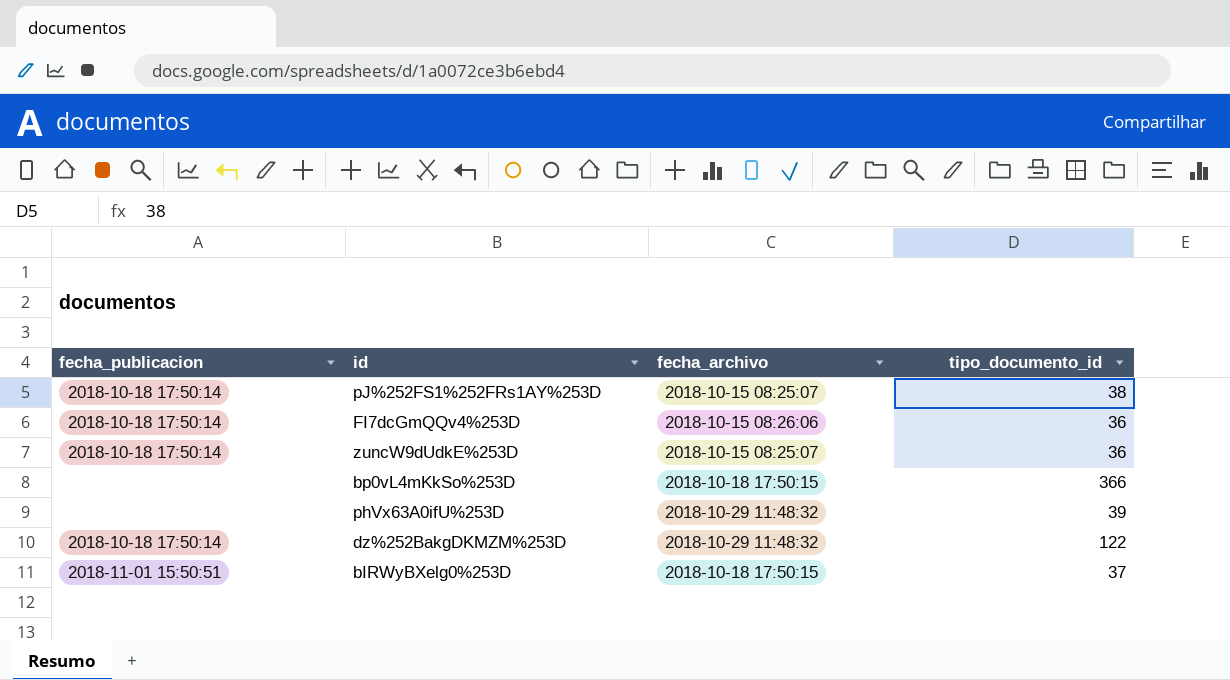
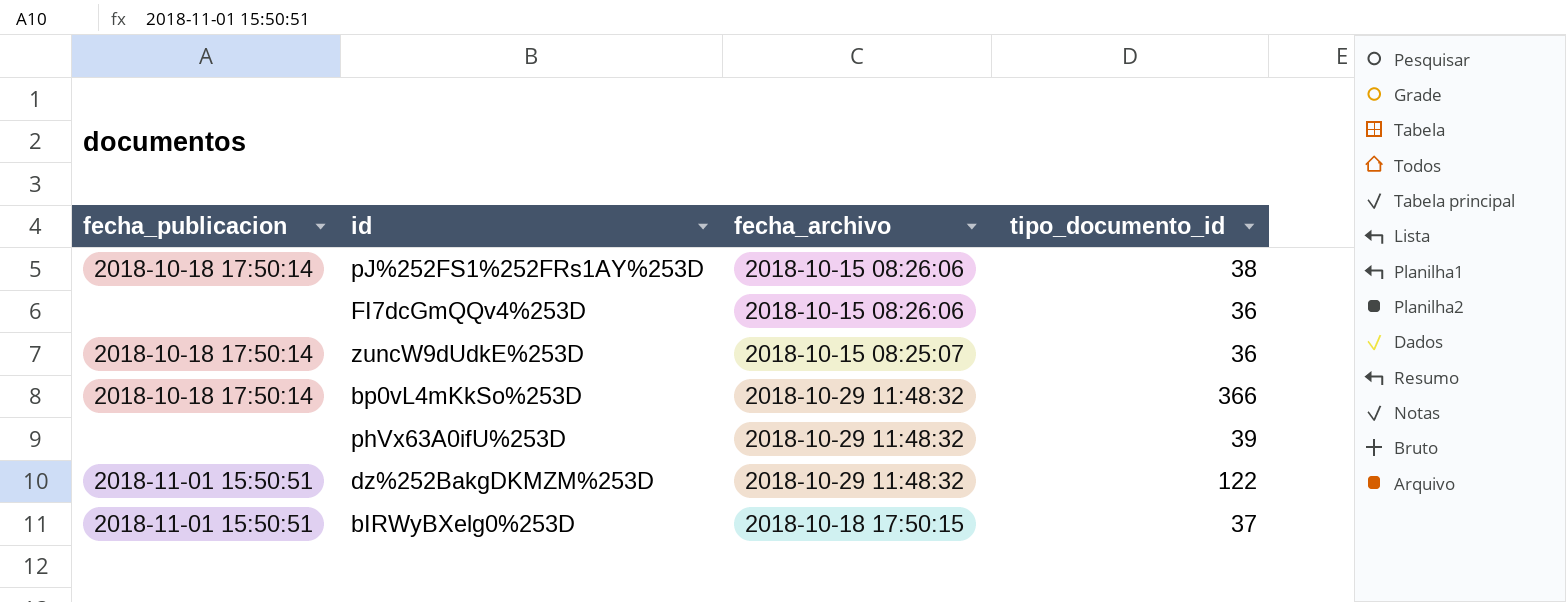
pJ%252FS1%252FRs1AY%253D | fecha_archivo: 2018-10-15 08:25:07 -> 2018-10-15 08:26:06
FI7dcGmQQv4%253D | fecha_publicacion: 2018-10-18 17:50:14 -> none
bp0vL4mKkSo%253D | fecha_publicacion: none -> 2018-10-18 17:50:14
bp0vL4mKkSo%253D | fecha_archivo: 2018-10-18 17:50:15 -> 2018-10-29 11:48:32
dz%252BakgDKMZM%253D | fecha_publicacion: 2018-10-18 17:50:14 -> 2018-11-01 15:50:51

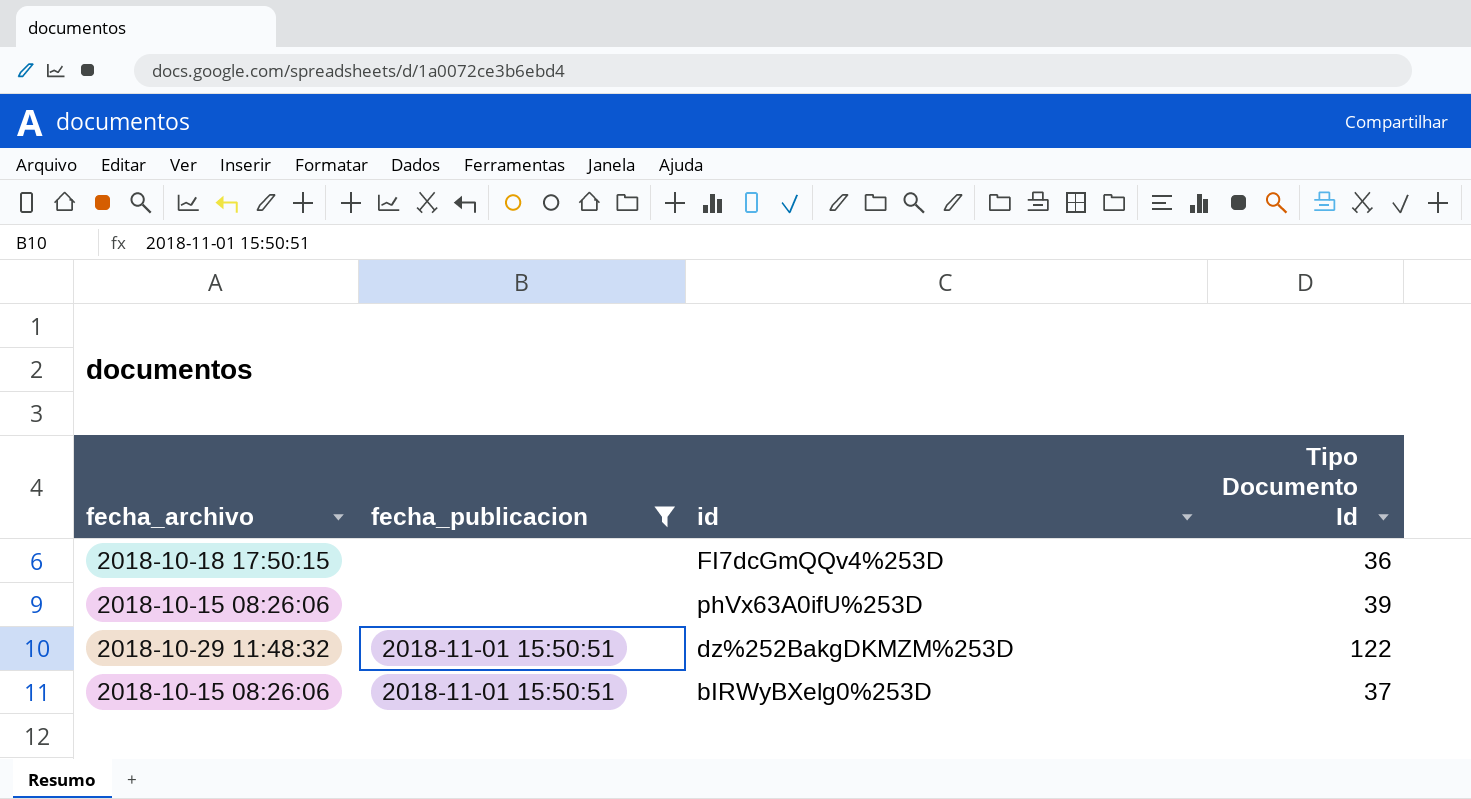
filter: none -> fecha_publicacion != 2018-10-18 17:50:14
column fecha_archivo | position: 3 -> 1
column name: tipo_documento_id -> Tipo Documento Id
FI7dcGmQQv4%253D | fecha_archivo: 2018-10-15 08:26:06 -> 2018-10-18 17:50:15
phVx63A0ifU%253D | fecha_archivo: 2018-10-29 11:48:32 -> 2018-10-15 08:26:06
bIRWyBXelg0%253D | fecha_archivo: 2018-10-18 17:50:15 -> 2018-10-15 08:26:06

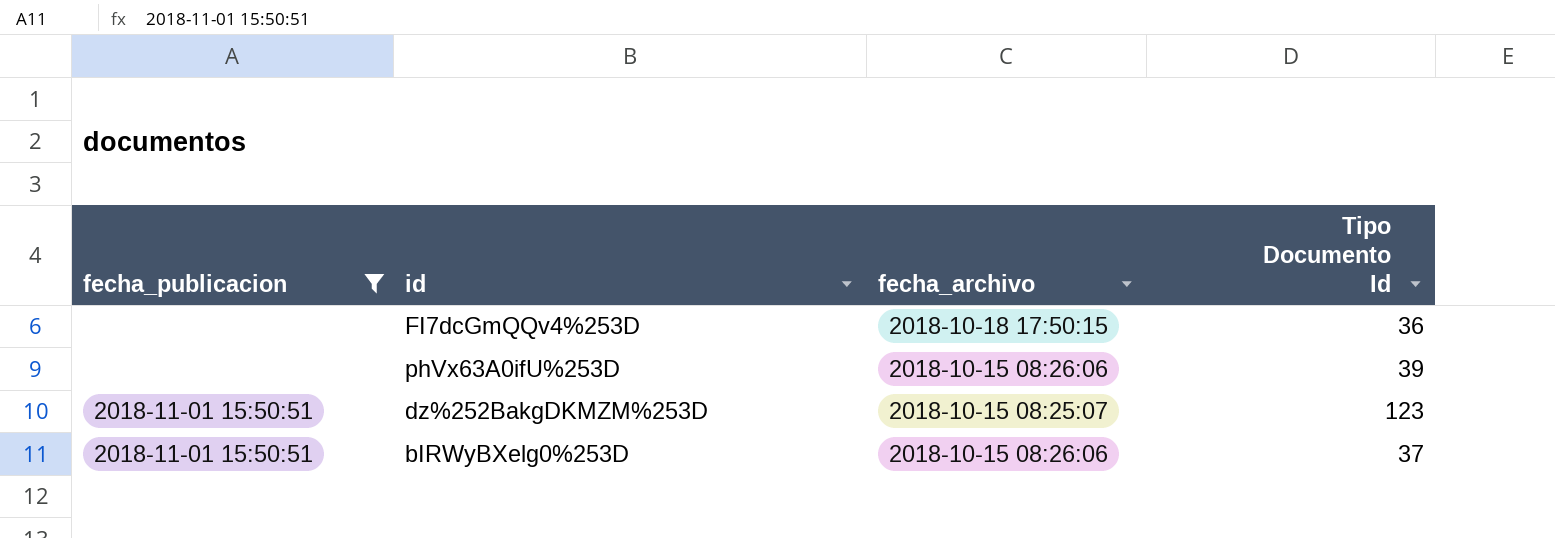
column fecha_archivo | position: 1 -> 3
dz%252BakgDKMZM%253D | fecha_archivo: 2018-10-29 11:48:32 -> 2018-10-15 08:25:07
dz%252BakgDKMZM%253D | Tipo Documento Id: 122 -> 123

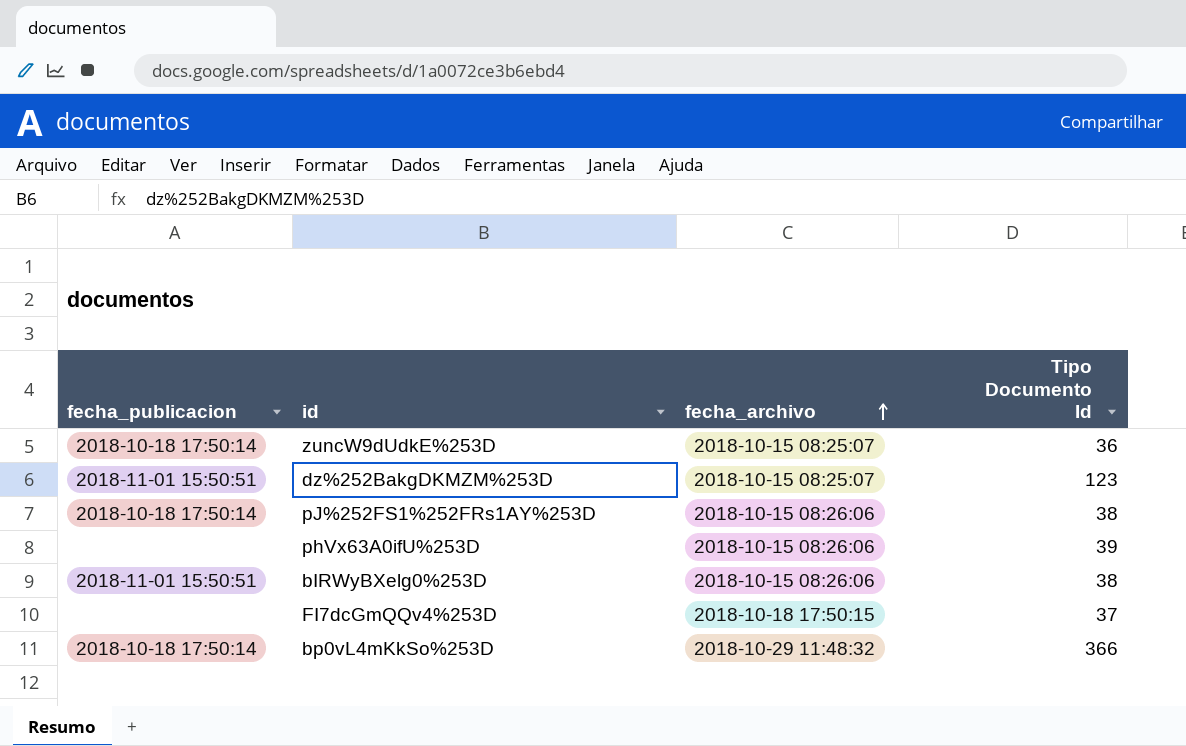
filter: fecha_publicacion != 2018-10-18 17:50:14 -> none
row order: none -> fecha_archivo ascending
bIRWyBXelg0%253D | Tipo Documento Id: 37 -> 38
FI7dcGmQQv4%253D | Tipo Documento Id: 36 -> 37

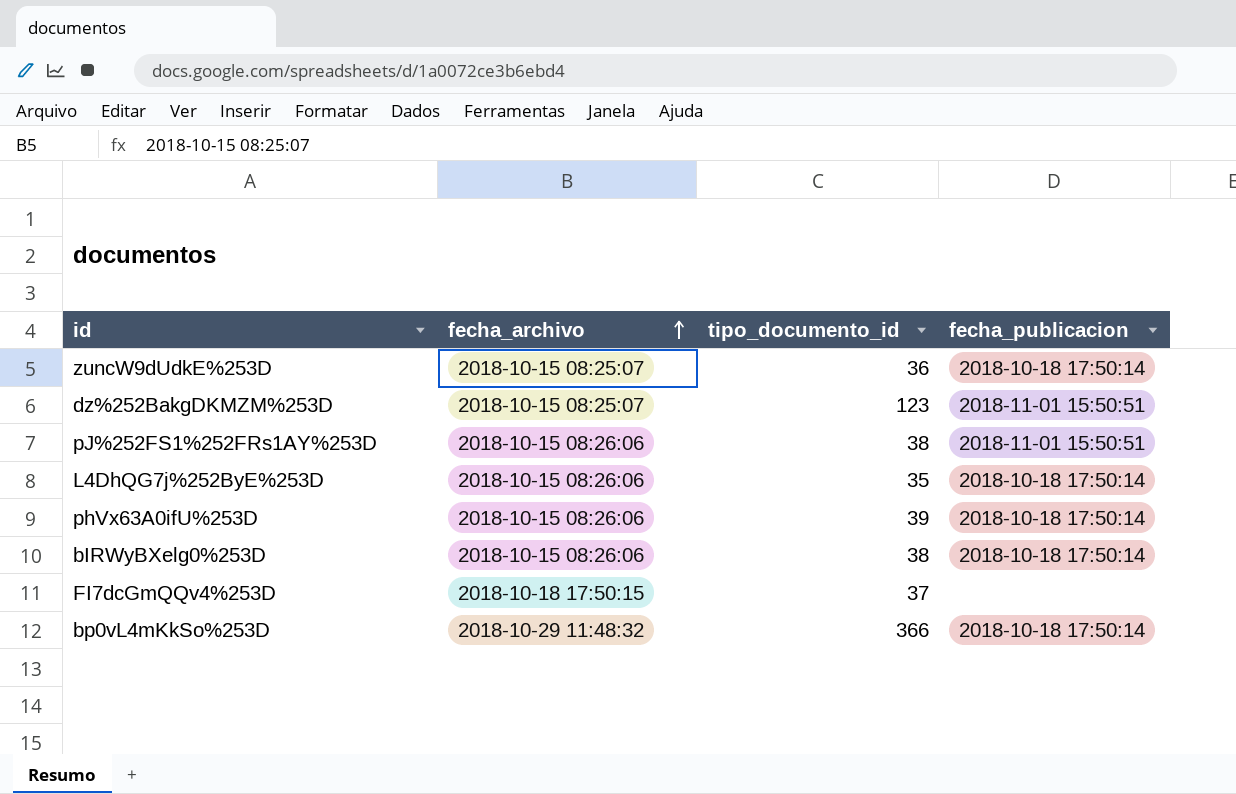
column name: Tipo Documento Id -> tipo_documento_id
column fecha_publicacion | position: 1 -> 4
pJ%252FS1%252FRs1AY%253D | fecha_publicacion: 2018-10-18 17:50:14 -> 2018-11-01 15:50:51
row L4DhQG7j%252ByE%253D: none -> 2018-10-15 08:26:06 | 35 | 2018-10-18 17:50:14
phVx63A0ifU%253D | fecha_publicacion: none -> 2018-10-18 17:50:14
bIRWyBXelg0%253D | fecha_publicacion: 2018-11-01 15:50:51 -> 2018-10-18 17:50:14

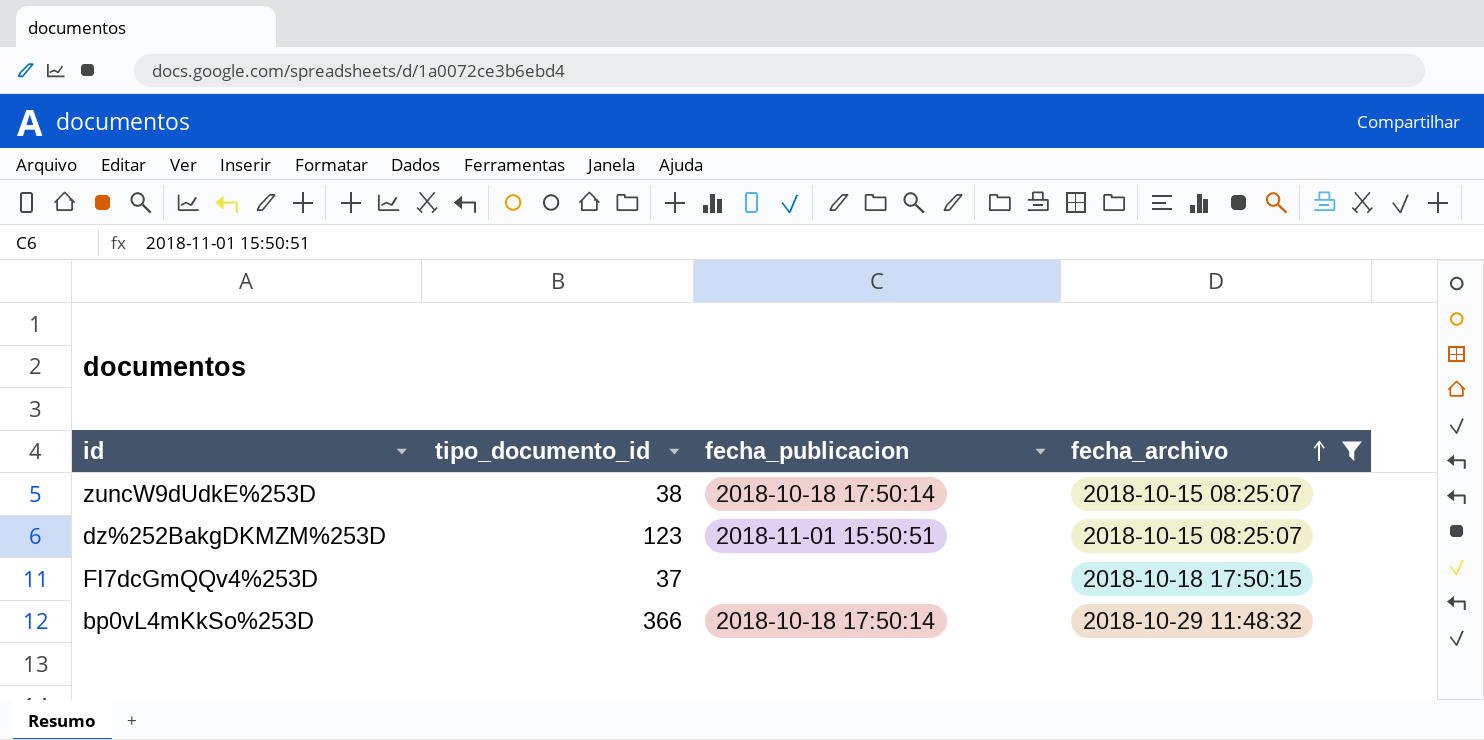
filter: none -> fecha_archivo != 2018-10-15 08:26:06
column fecha_archivo | position: 2 -> 4
zuncW9dUdkE%253D | tipo_documento_id: 36 -> 38

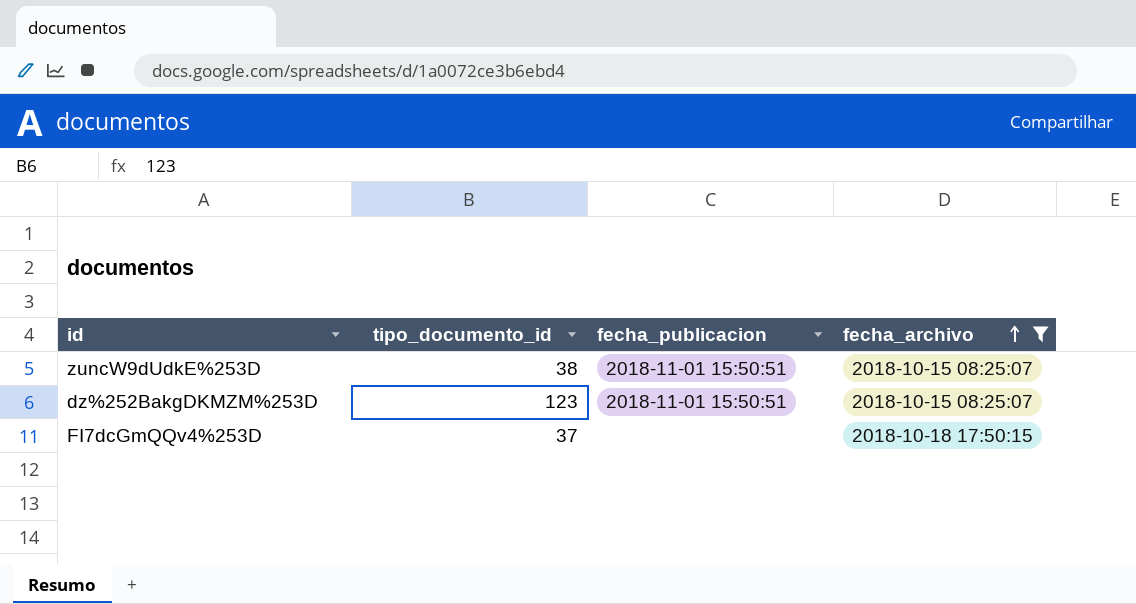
row bp0vL4mKkSo%253D: 366 | 2018-10-18 17:50:14 | 2018-10-29 11:48:32 -> none
zuncW9dUdkE%253D | fecha_publicacion: 2018-10-18 17:50:14 -> 2018-11-01 15:50:51

